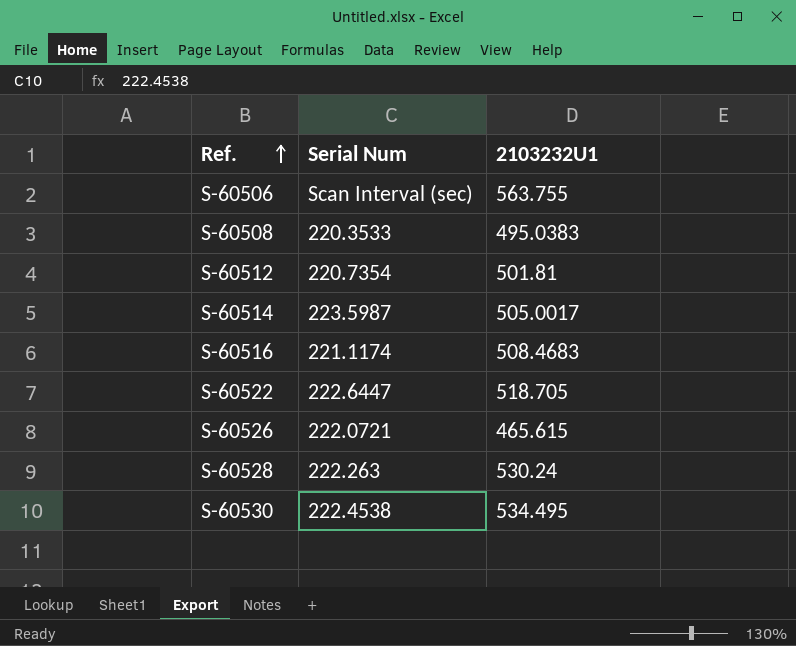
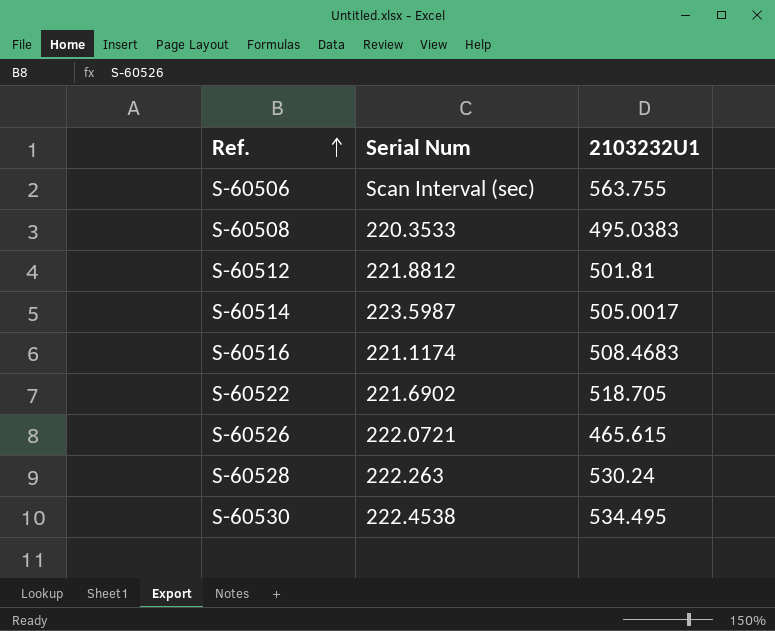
S-60512 | Serial Num: 220.7354 -> 221.8812
S-60522 | Serial Num: 222.6447 -> 221.6902

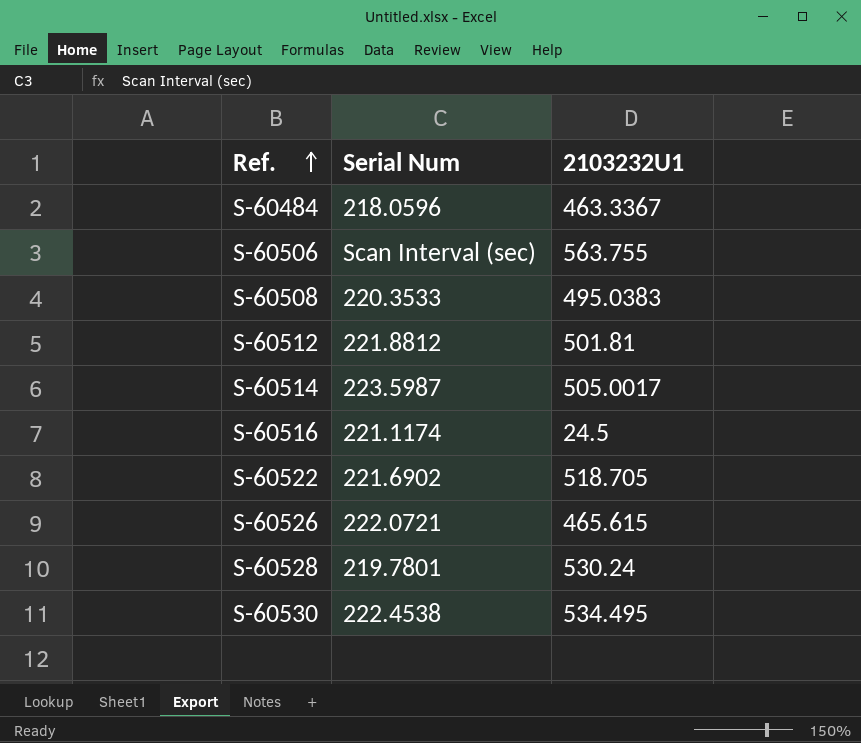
row S-60484: none -> 218.0596 | 463.3367
S-60516 | 2103232U1: 508.4683 -> 24.5
S-60528 | Serial Num: 222.263 -> 219.7801

